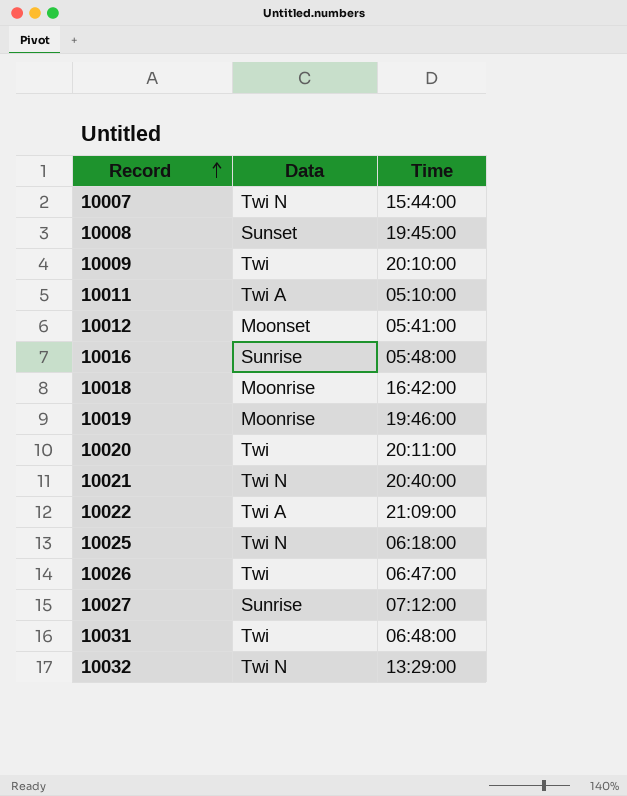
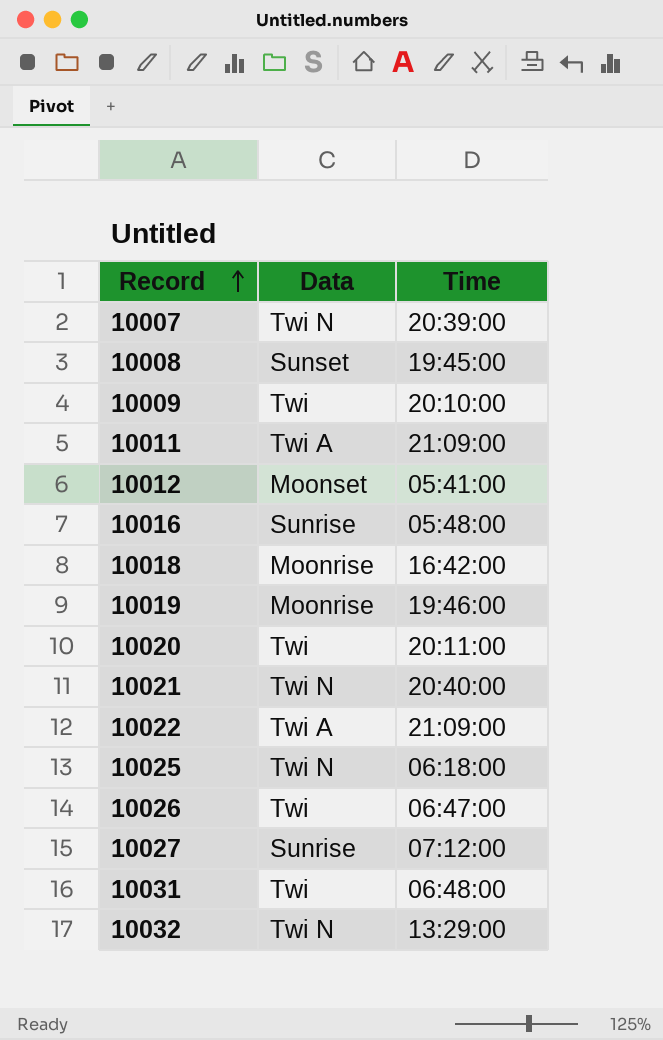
10007 | Time: 15:44:00 -> 20:39:00
10011 | Time: 05:10:00 -> 21:09:00

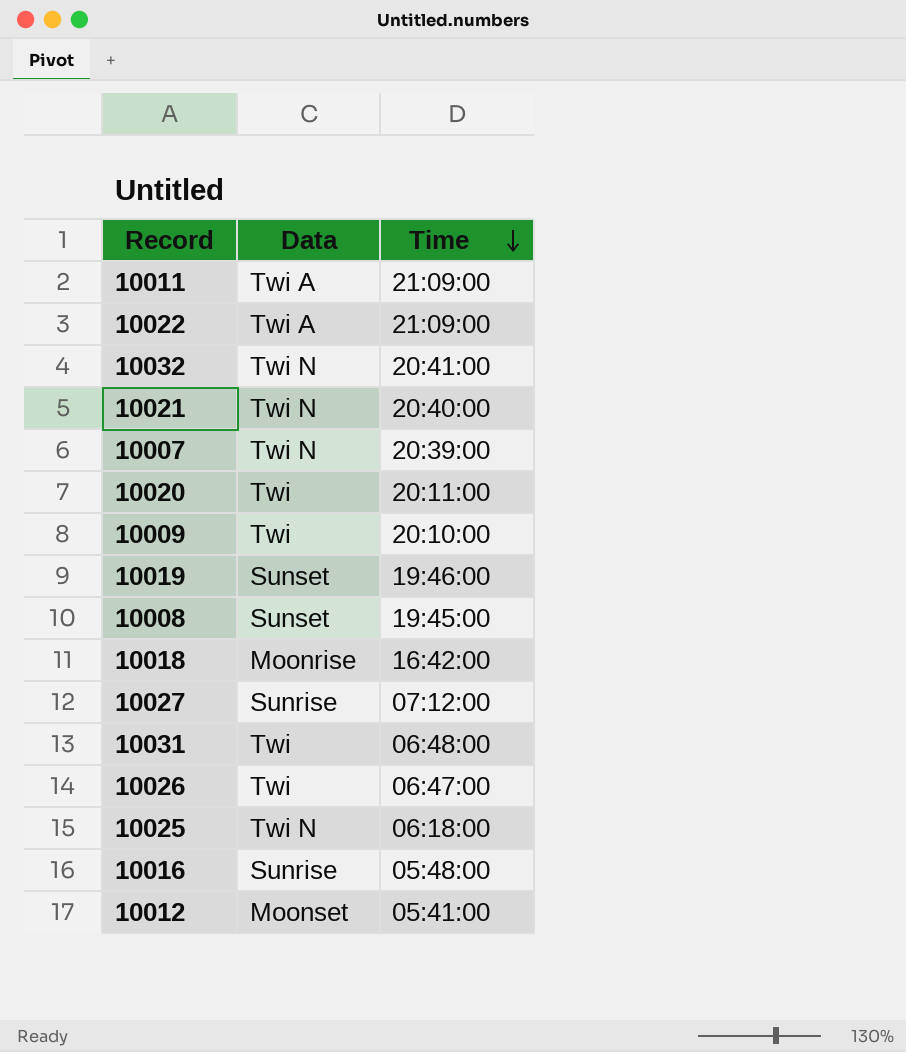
row order: Record ascending -> Time descending
10032 | Time: 13:29:00 -> 20:41:00
10019 | Data: Moonrise -> Sunset

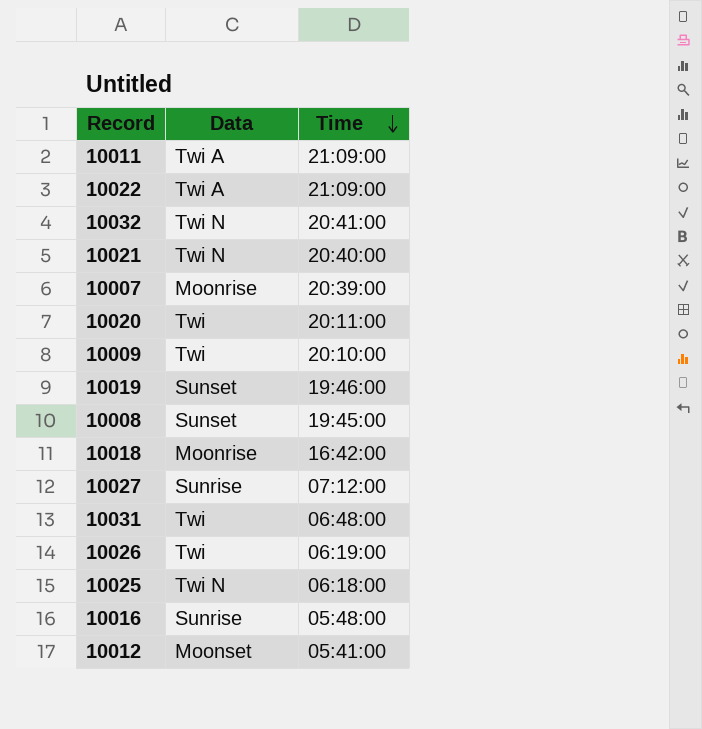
10007 | Data: Twi N -> Moonrise
10026 | Time: 06:47:00 -> 06:19:00

